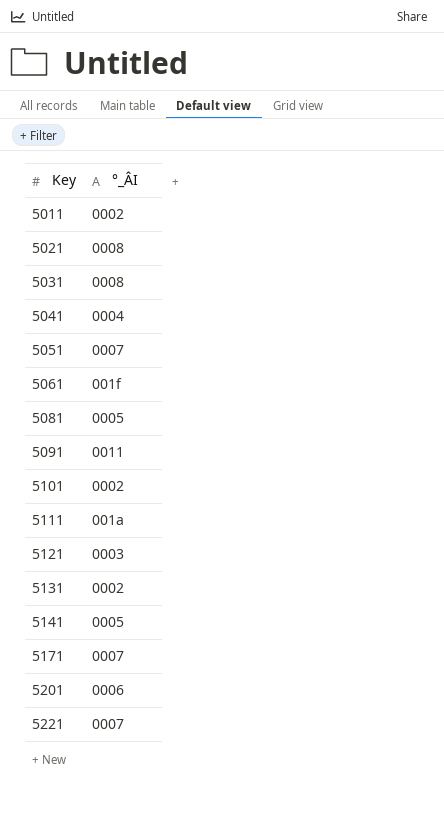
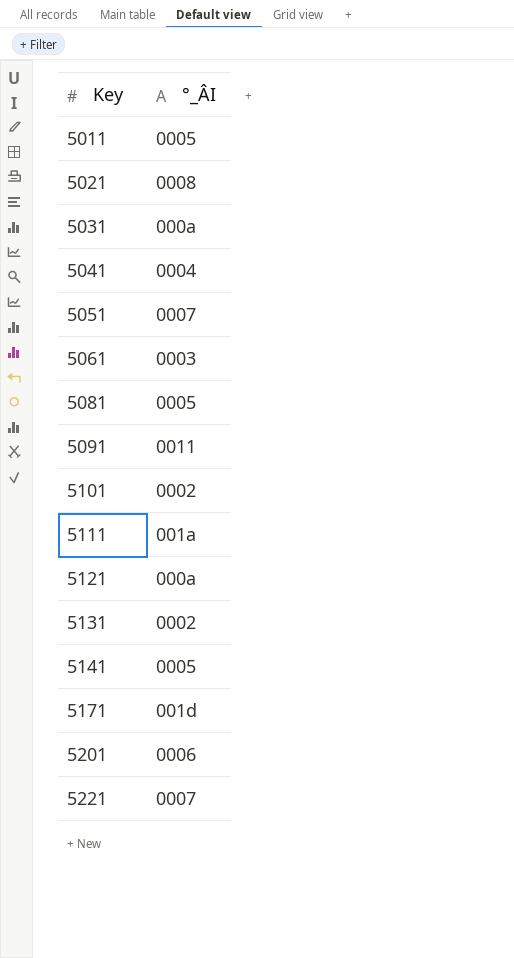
5011 | °_ÂI: 0002 -> 0005
5031 | °_ÂI: 0008 -> 000a
5061 | °_ÂI: 001f -> 0003
5121 | °_ÂI: 0003 -> 000a
5171 | °_ÂI: 0007 -> 001d

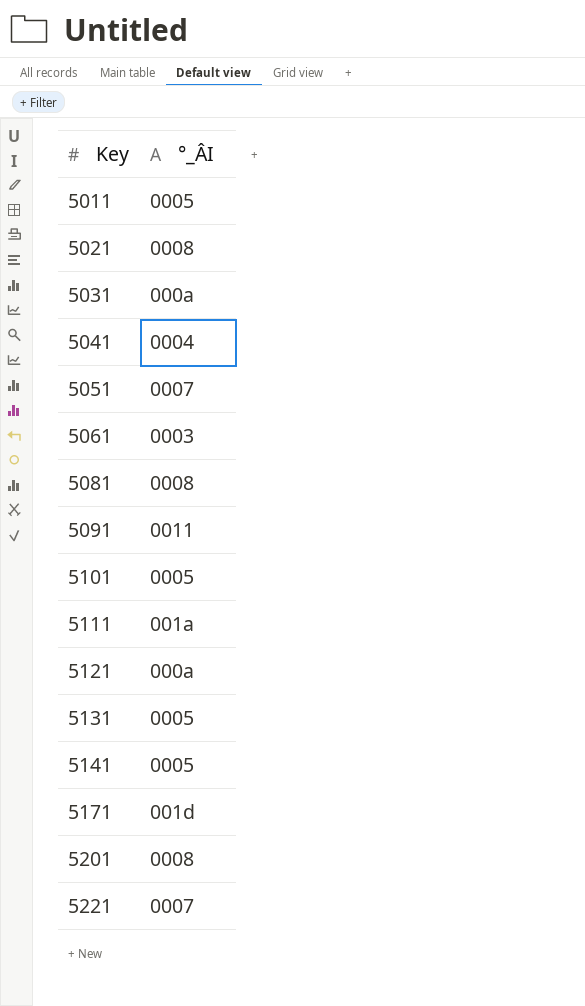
5081 | °_ÂI: 0005 -> 0008
5101 | °_ÂI: 0002 -> 0005
5131 | °_ÂI: 0002 -> 0005
5201 | °_ÂI: 0006 -> 0008

